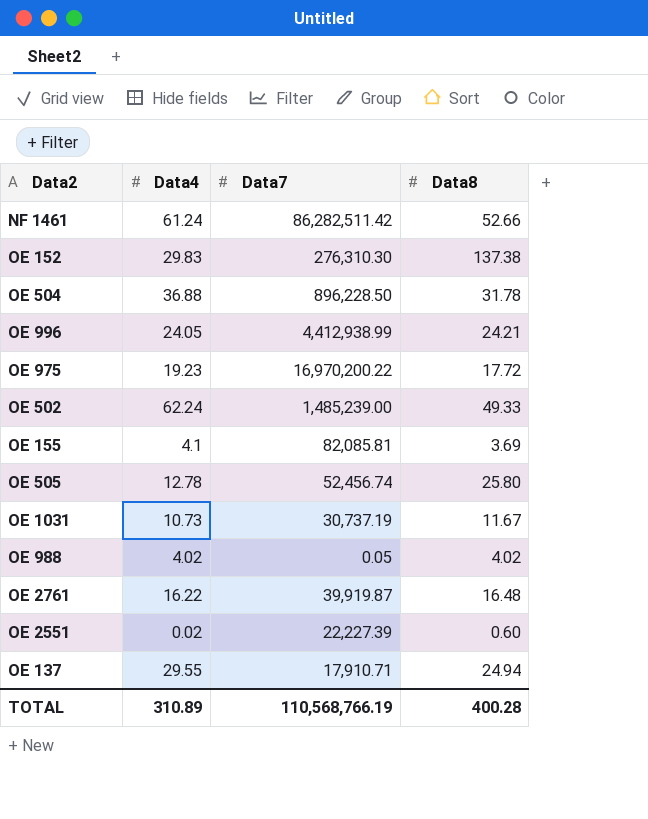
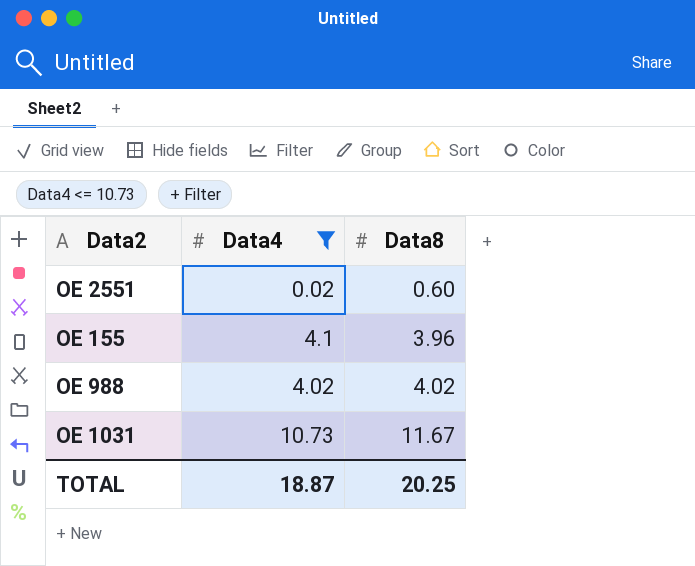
filter: none -> Data4 <= 10.73
row order: none -> Data8 ascending
column Data7 | position: 3 -> none
OE 155 | Data8: 3.69 -> 3.96
TOTAL | Data4: 310.89 -> 18.87
TOTAL | Data8: 400.28 -> 20.25

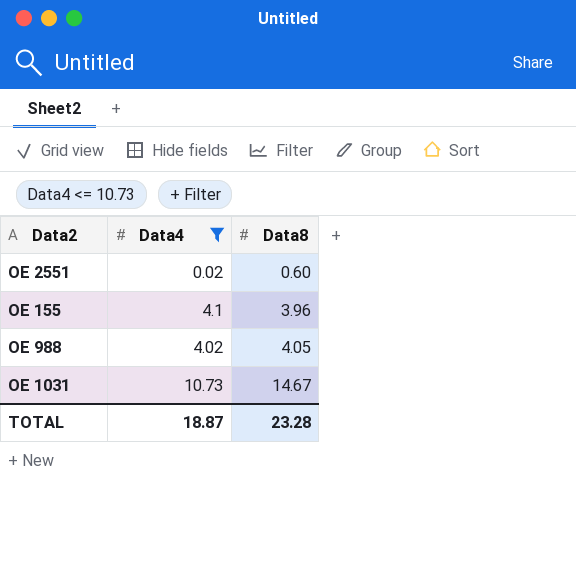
OE 988 | Data8: 4.02 -> 4.05
OE 1031 | Data8: 11.67 -> 14.67
TOTAL | Data8: 20.25 -> 23.28

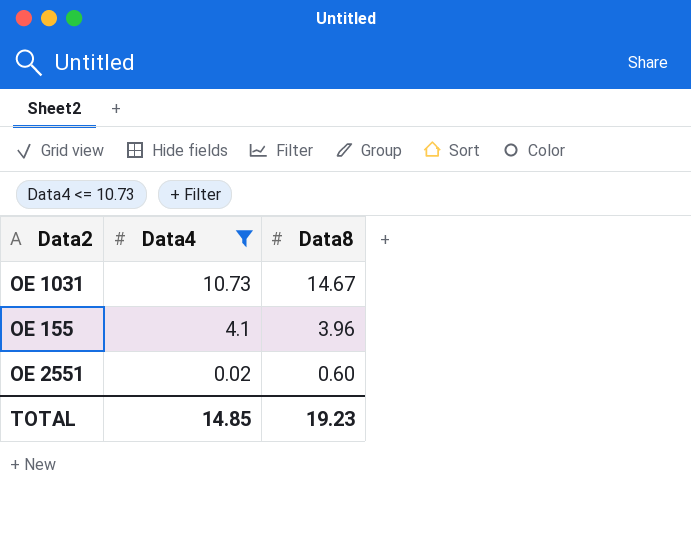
row order: Data8 ascending -> Data4 descending
row OE 988: 4.02 | 4.05 -> none
TOTAL | Data4: 18.87 -> 14.85
TOTAL | Data8: 23.28 -> 19.23

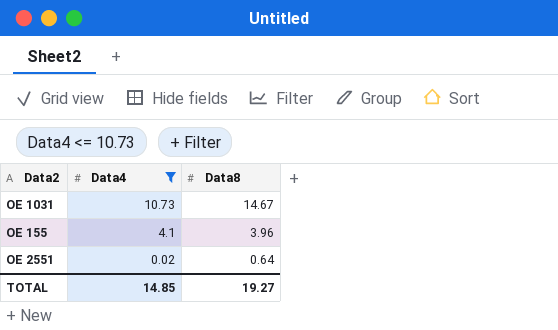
OE 2551 | Data8: 0.60 -> 0.64
TOTAL | Data8: 19.23 -> 19.27

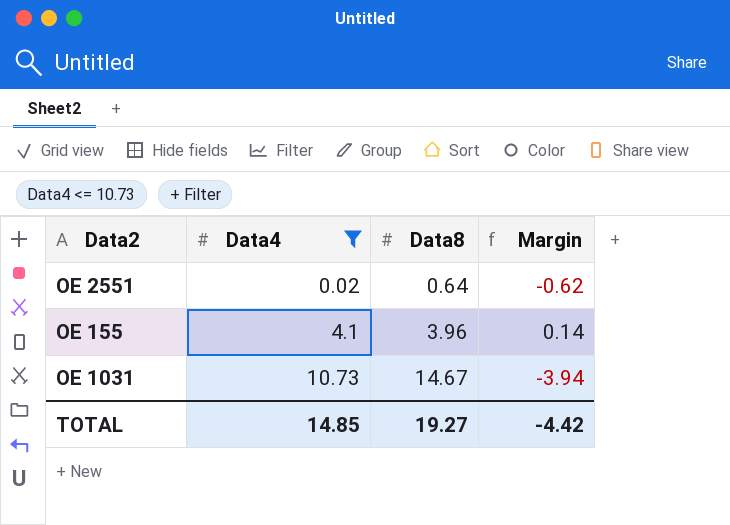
row order: Data4 descending -> Data4 ascending
column Margin | formula: none -> [Data4] - [Data8]

